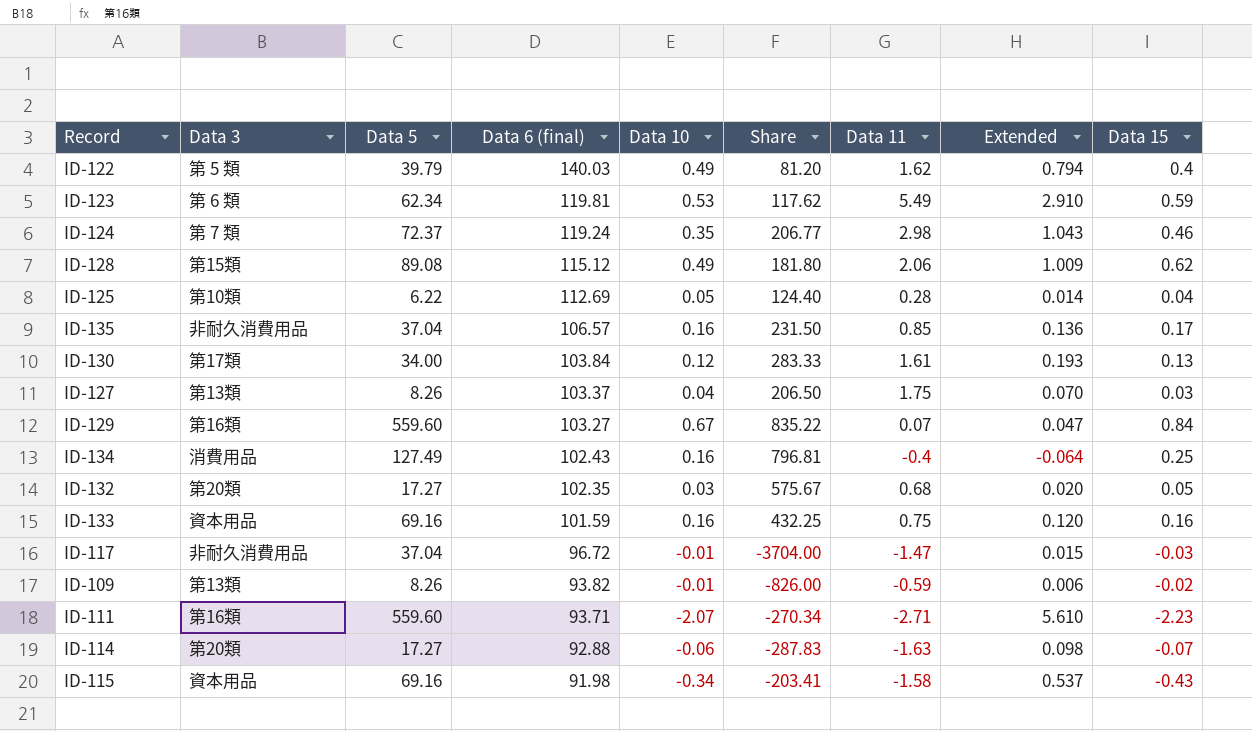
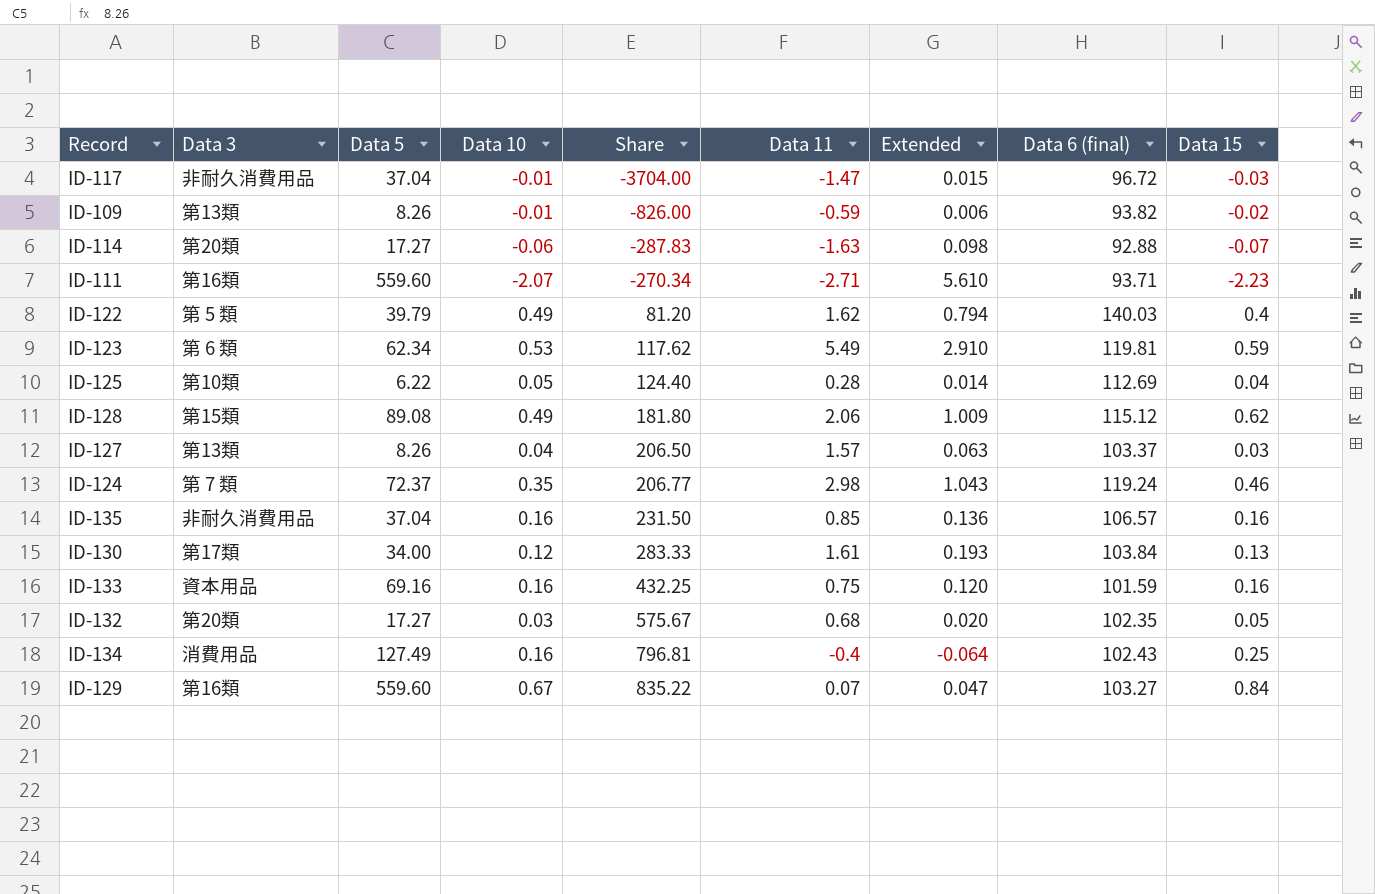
row order: Data 6 (final) descending -> Share ascending
column Data 6 (final) | position: 4 -> 8
row ID-115: 資本用品 | 69.16 | 91.98 | -0.34 | -203.41 | -1.58 | 0.537 | -0.43 -> none
ID-127 | Data 11: 1.75 -> 1.57
ID-127 | Extended: 0.070 -> 0.063
ID-135 | Data 15: 0.17 -> 0.16

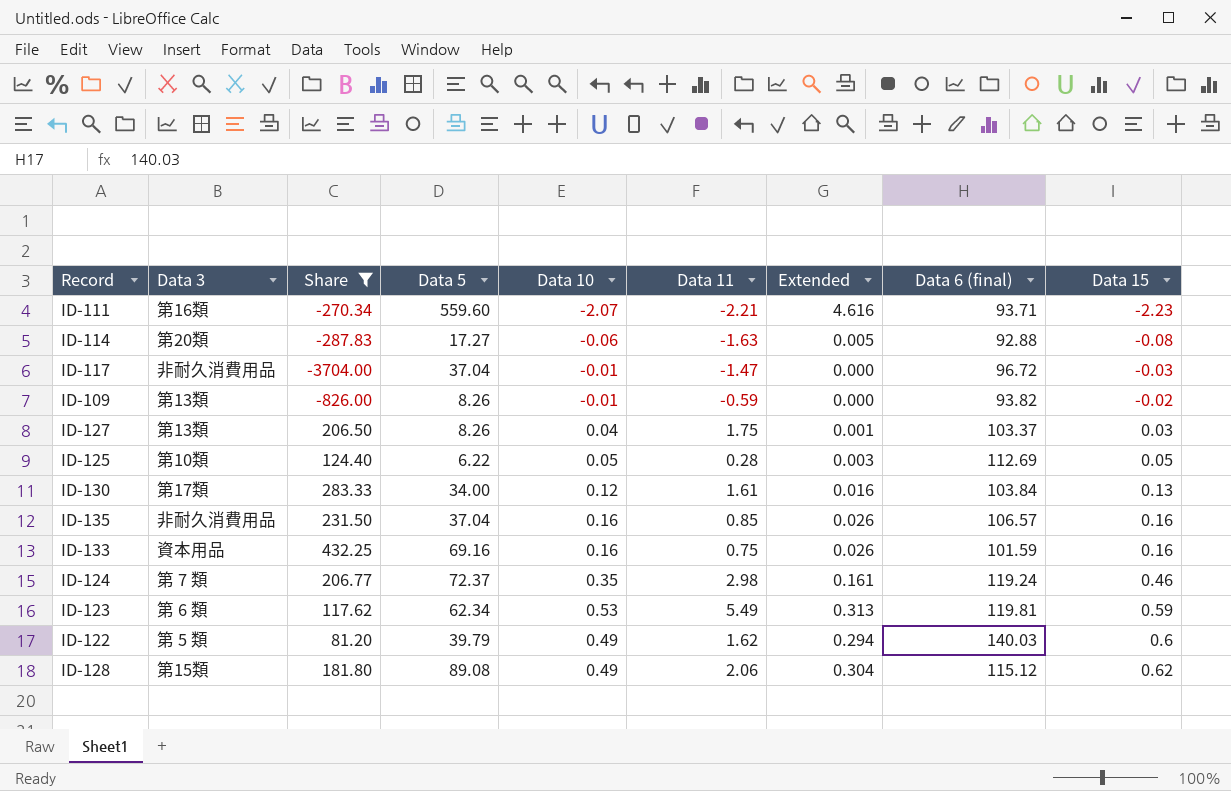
filter: none -> Share <= 432.25
row order: Share ascending -> Data 15 ascending
column Share | position: 5 -> 3
column Extended | formula: [Data 10] * [Data 11] -> [Data 10] * [Data 15]
ID-111 | Data 11: -2.71 -> -2.21
ID-114 | Data 15: -0.07 -> -0.08
ID-127 | Data 11: 1.57 -> 1.75
ID-125 | Data 15: 0.04 -> 0.05
ID-122 | Data 15: 0.4 -> 0.6

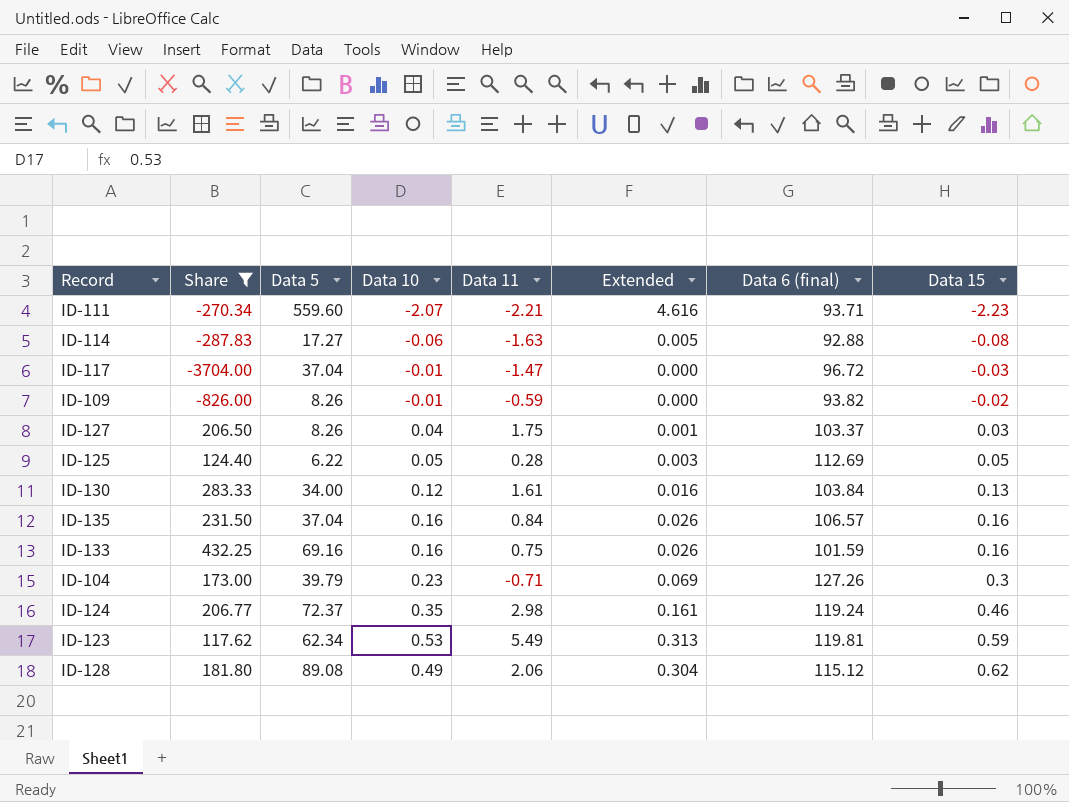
column Data 3 | position: 2 -> none
row ID-122: 第 5 類 | 81.20 | 39.79 | 0.49 | 1.62 | 0.294 | 140.03 | 0.6 -> none
ID-135 | Data 11: 0.85 -> 0.84
row ID-104: none -> 173.00 | 39.79 | 0.23 | -0.71 | 0.069 | 127.26 | 0.3

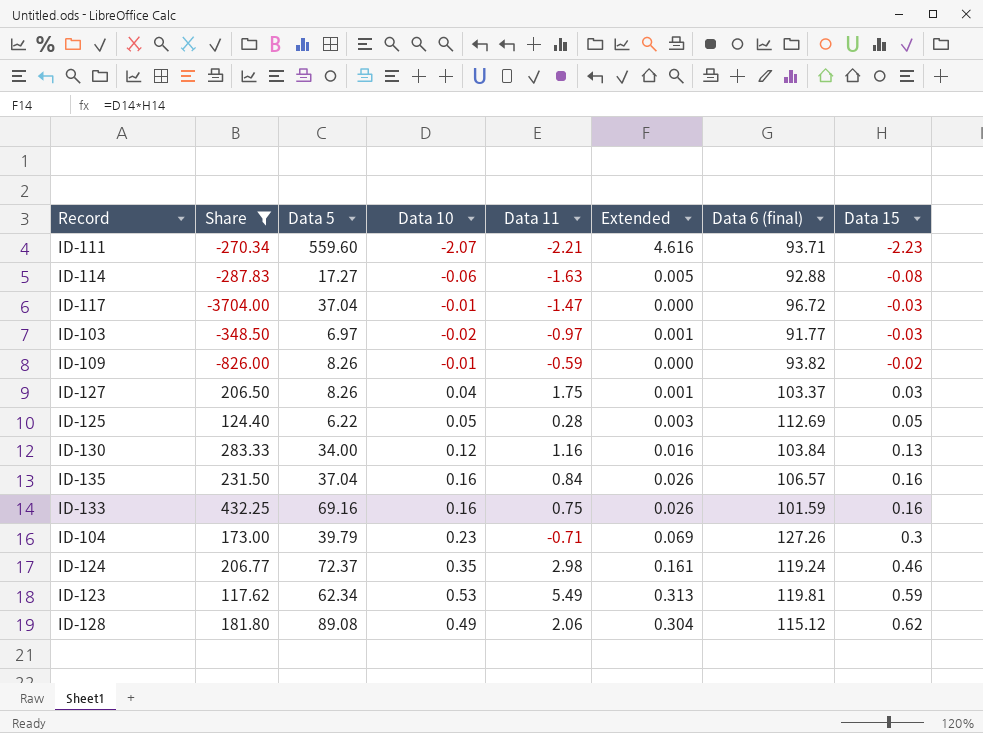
row ID-103: none -> -348.50 | 6.97 | -0.02 | -0.97 | 0.001 | 91.77 | -0.03
ID-130 | Data 11: 1.61 -> 1.16

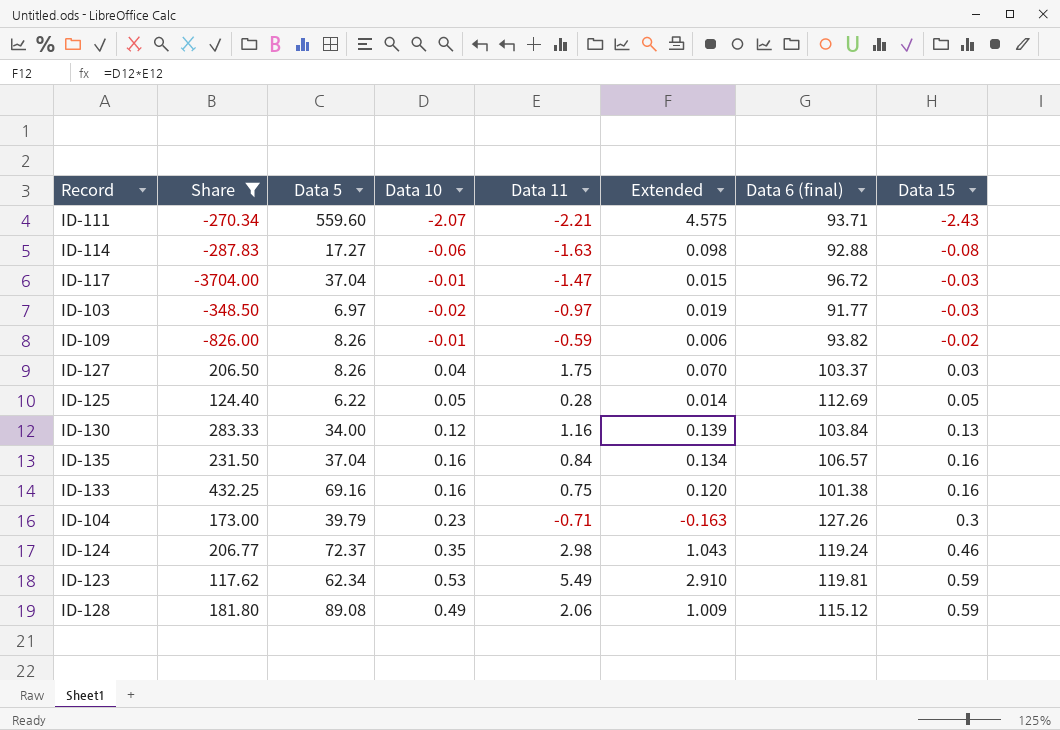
column Extended | formula: [Data 10] * [Data 15] -> [Data 10] * [Data 11]
ID-111 | Data 15: -2.23 -> -2.43
ID-133 | Data 6 (final): 101.59 -> 101.38
ID-128 | Data 15: 0.62 -> 0.59

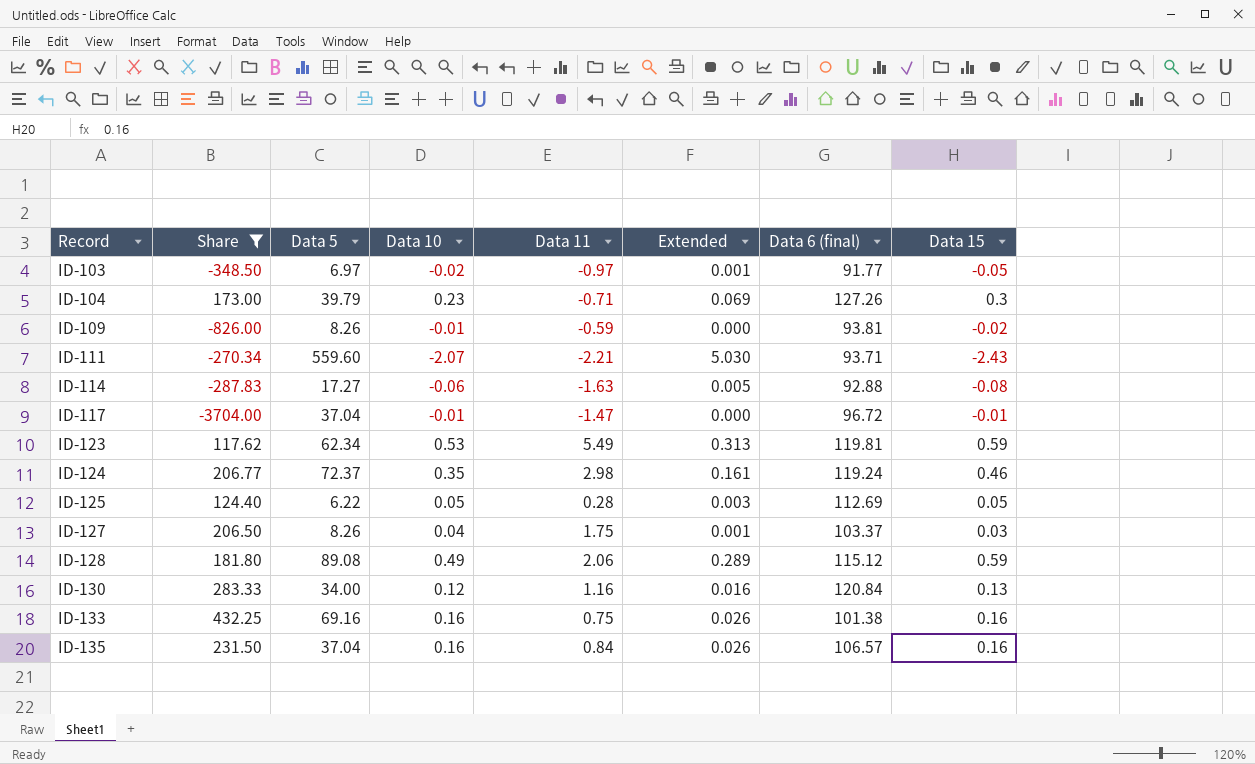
row order: Data 15 ascending -> Record ascending
column Extended | formula: [Data 10] * [Data 11] -> [Data 10] * [Data 15]
ID-103 | Data 15: -0.03 -> -0.05
ID-109 | Data 6 (final): 93.82 -> 93.81
ID-117 | Data 15: -0.03 -> -0.01
ID-130 | Data 6 (final): 103.84 -> 120.84

